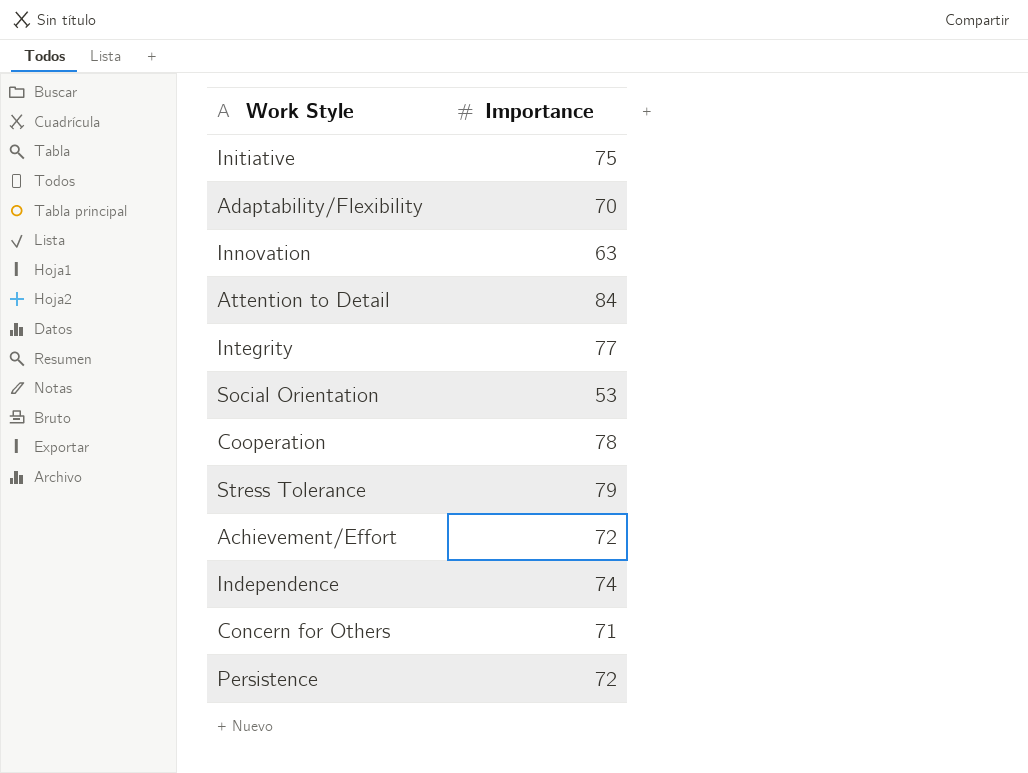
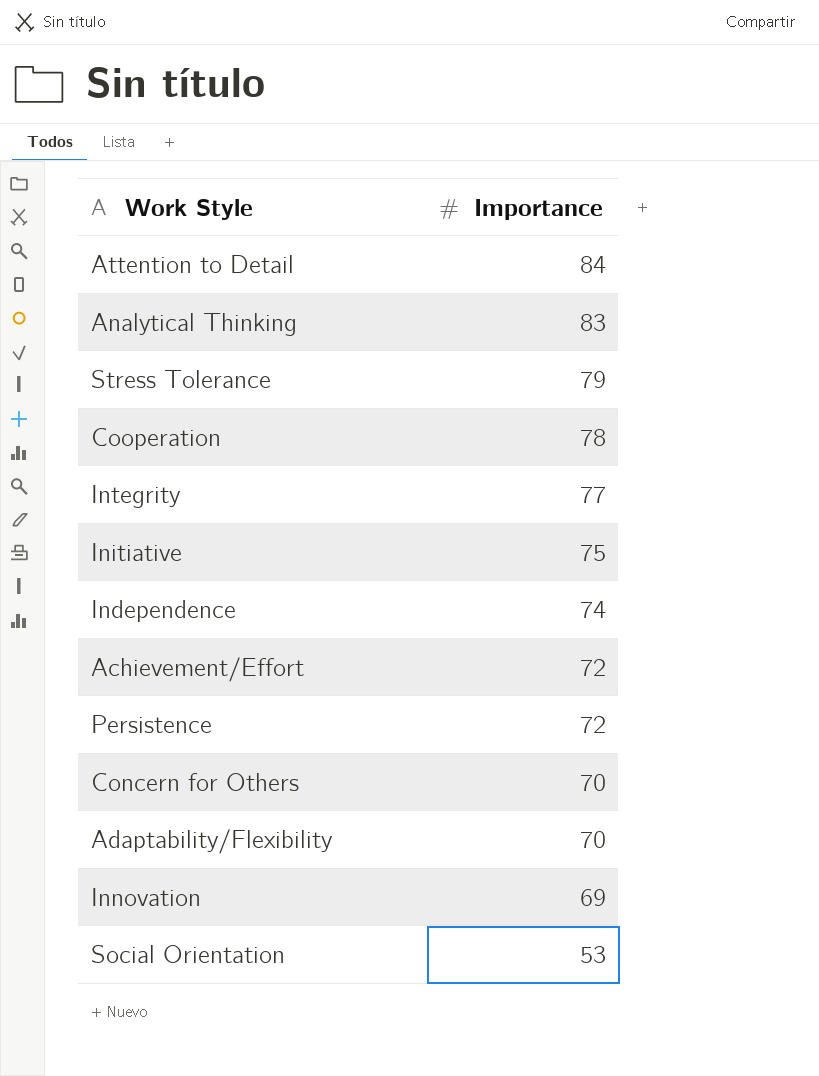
row order: none -> Importance descending
row Analytical Thinking: none -> 83
Concern for Others | Importance: 71 -> 70
Innovation | Importance: 63 -> 69

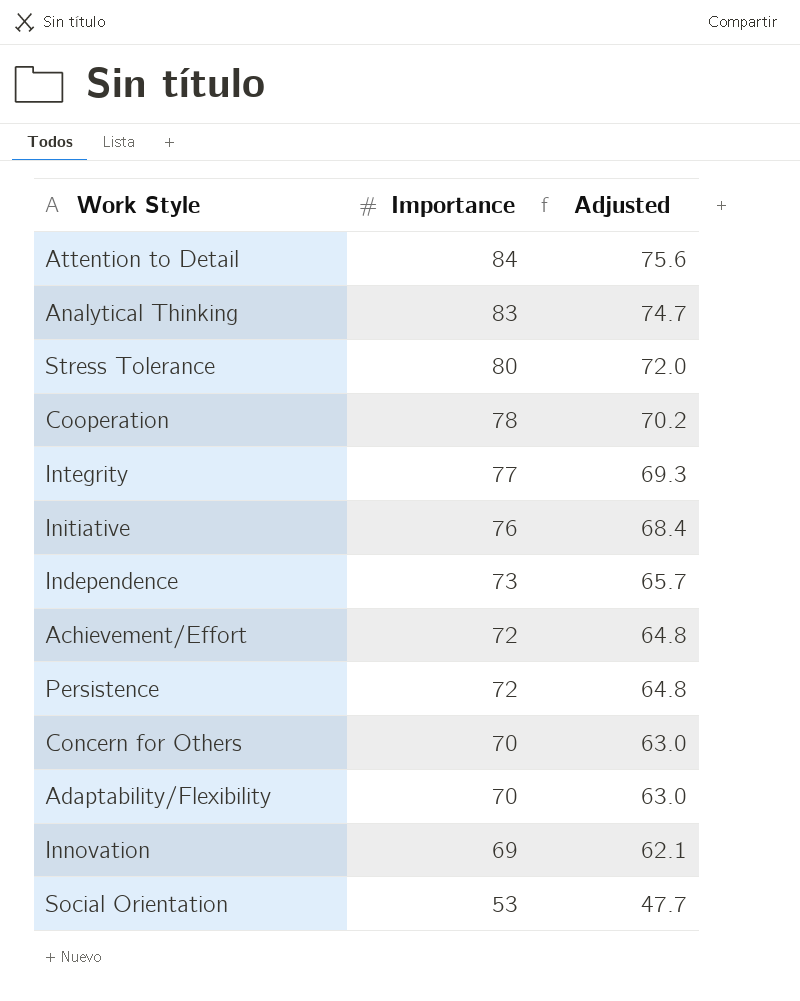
column Adjusted | formula: none -> [Importance] * 0.9
Stress Tolerance | Importance: 79 -> 80
Initiative | Importance: 75 -> 76
Independence | Importance: 74 -> 73

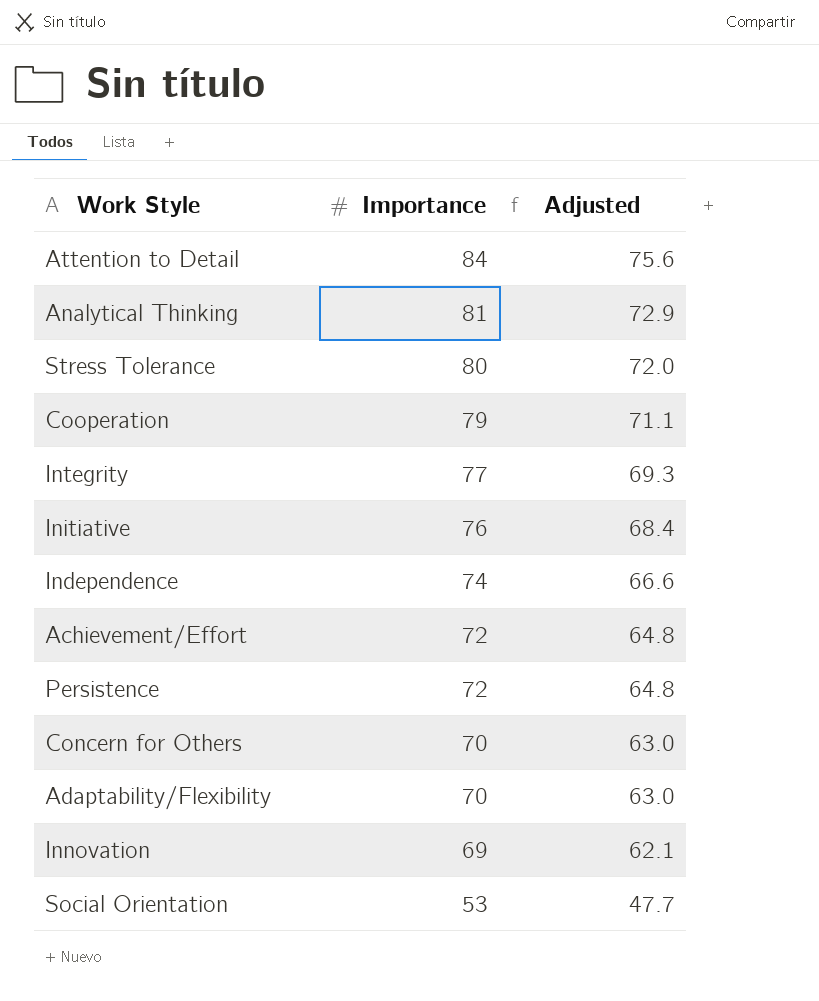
Analytical Thinking | Importance: 83 -> 81
Analytical Thinking | Adjusted: 74.7 -> 72.9
Cooperation | Importance: 78 -> 79
Cooperation | Adjusted: 70.2 -> 71.1
Independence | Importance: 73 -> 74
Independence | Adjusted: 65.7 -> 66.6

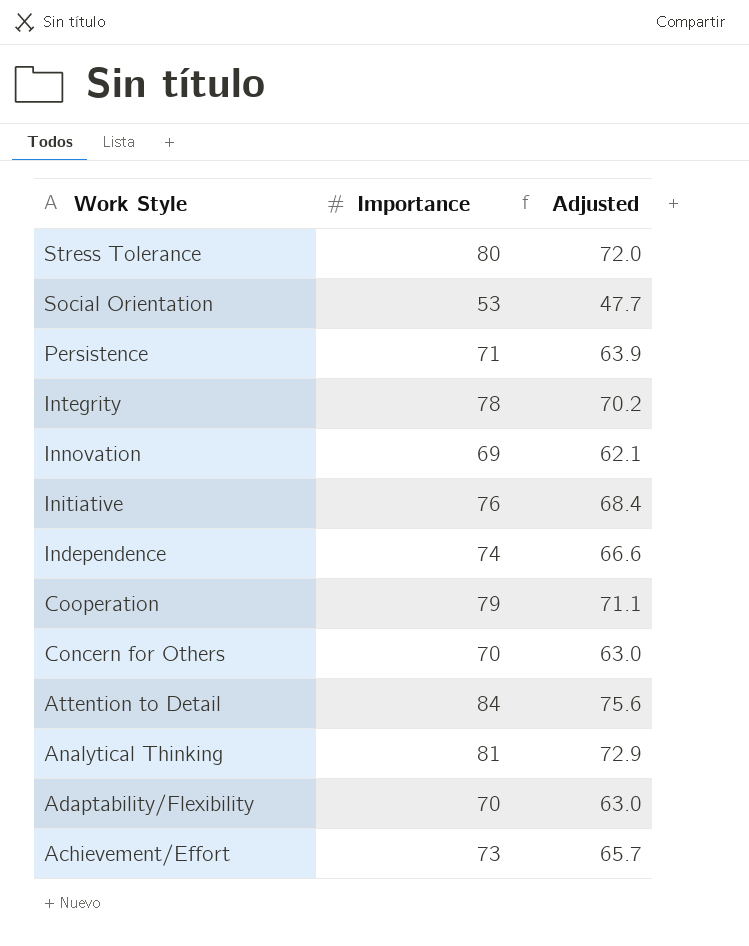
row order: Importance descending -> Work Style descending
Persistence | Importance: 72 -> 71
Persistence | Adjusted: 64.8 -> 63.9
Integrity | Importance: 77 -> 78
Integrity | Adjusted: 69.3 -> 70.2
Achievement/Effort | Importance: 72 -> 73
Achievement/Effort | Adjusted: 64.8 -> 65.7

